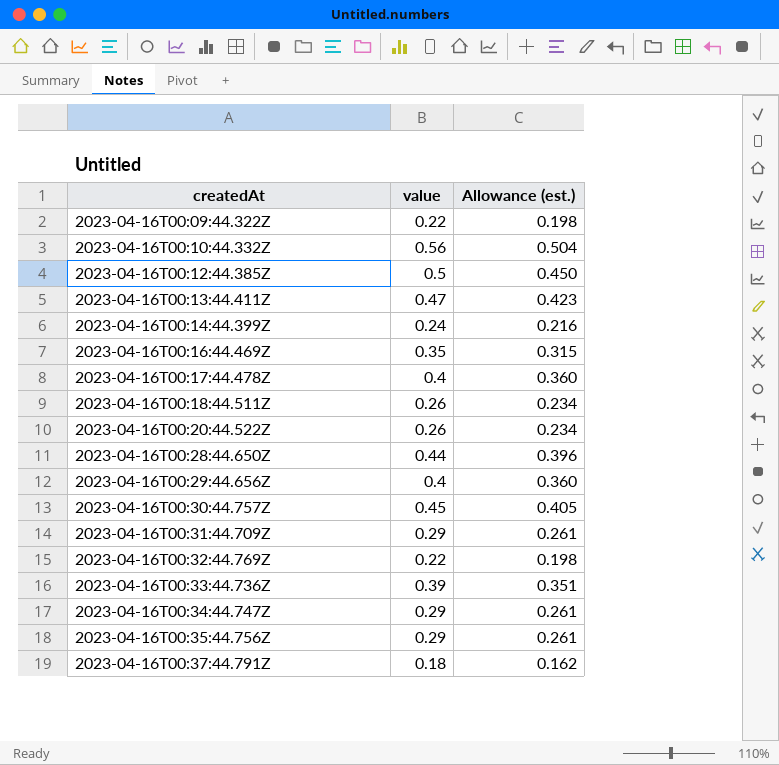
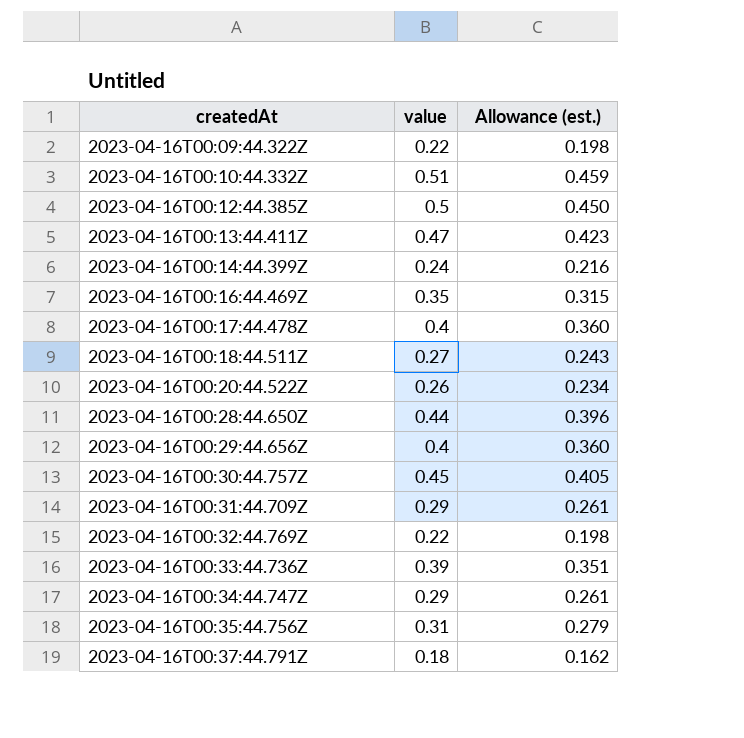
2023-04-16T00:10:44.332Z | value: 0.56 -> 0.51
2023-04-16T00:10:44.332Z | Allowance (est.): 0.504 -> 0.459
2023-04-16T00:18:44.511Z | value: 0.26 -> 0.27
2023-04-16T00:18:44.511Z | Allowance (est.): 0.234 -> 0.243
2023-04-16T00:35:44.756Z | value: 0.29 -> 0.31
2023-04-16T00:35:44.756Z | Allowance (est.): 0.261 -> 0.279

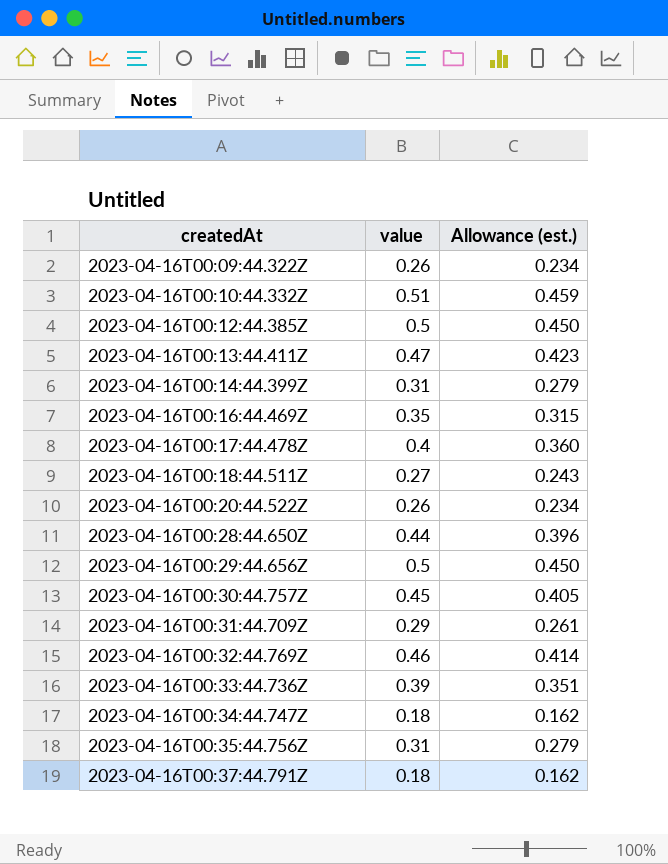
2023-04-16T00:09:44.322Z | value: 0.22 -> 0.26
2023-04-16T00:09:44.322Z | Allowance (est.): 0.198 -> 0.234
2023-04-16T00:14:44.399Z | value: 0.24 -> 0.31
2023-04-16T00:14:44.399Z | Allowance (est.): 0.216 -> 0.279
2023-04-16T00:29:44.656Z | value: 0.4 -> 0.5
2023-04-16T00:29:44.656Z | Allowance (est.): 0.360 -> 0.450
2023-04-16T00:32:44.769Z | value: 0.22 -> 0.46
2023-04-16T00:32:44.769Z | Allowance (est.): 0.198 -> 0.414
2023-04-16T00:34:44.747Z | value: 0.29 -> 0.18
2023-04-16T00:34:44.747Z | Allowance (est.): 0.261 -> 0.162

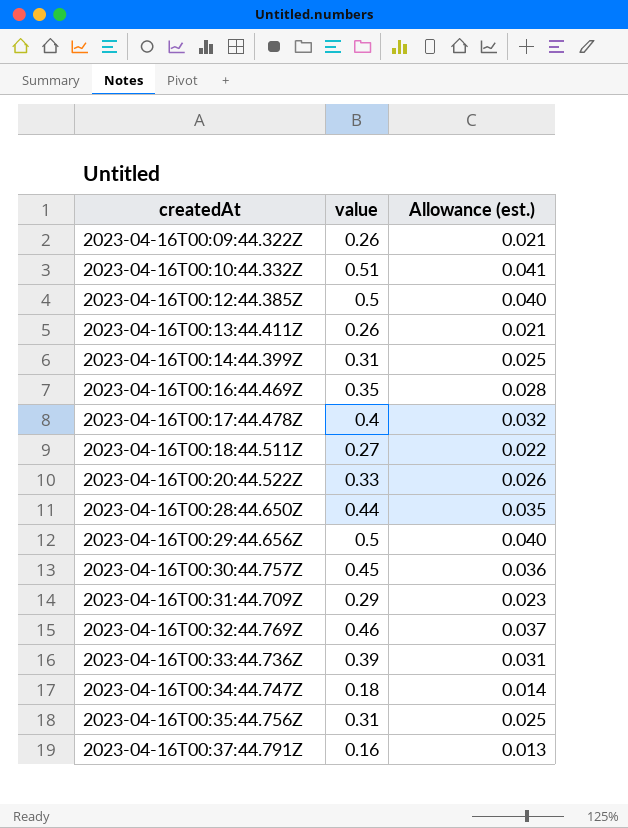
column Allowance (est.) | formula: [value] * 0.9 -> [value] * 0.08
2023-04-16T00:13:44.411Z | value: 0.47 -> 0.26
2023-04-16T00:20:44.522Z | value: 0.26 -> 0.33
2023-04-16T00:37:44.791Z | value: 0.18 -> 0.16

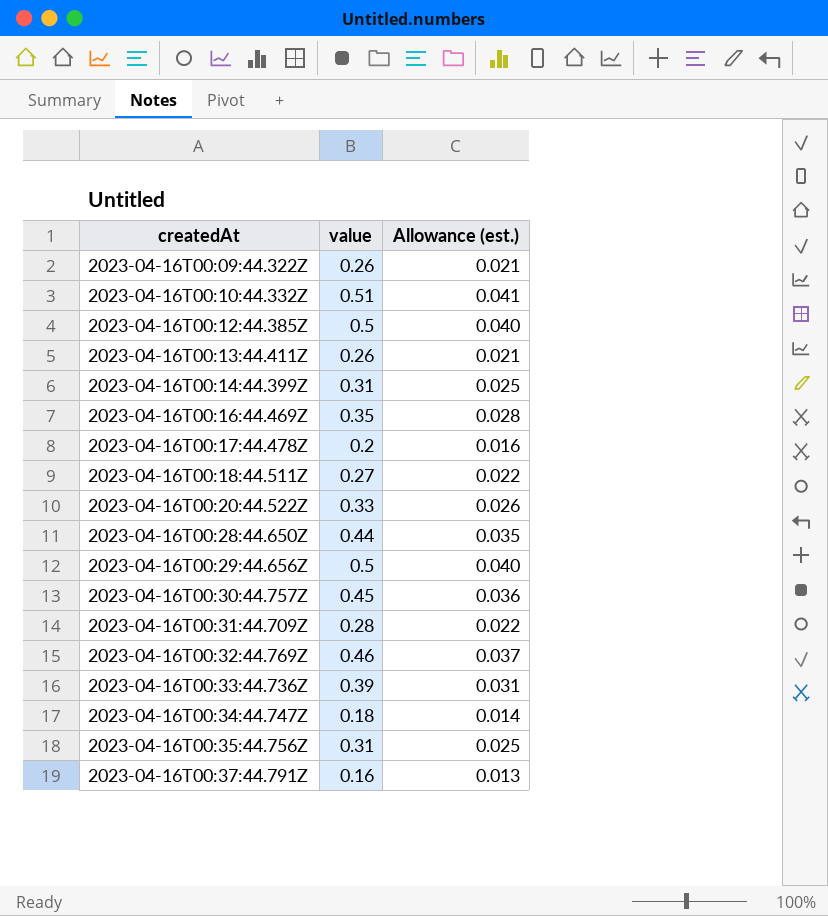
2023-04-16T00:17:44.478Z | value: 0.4 -> 0.2
2023-04-16T00:17:44.478Z | Allowance (est.): 0.032 -> 0.016
2023-04-16T00:31:44.709Z | value: 0.29 -> 0.28
2023-04-16T00:31:44.709Z | Allowance (est.): 0.023 -> 0.022

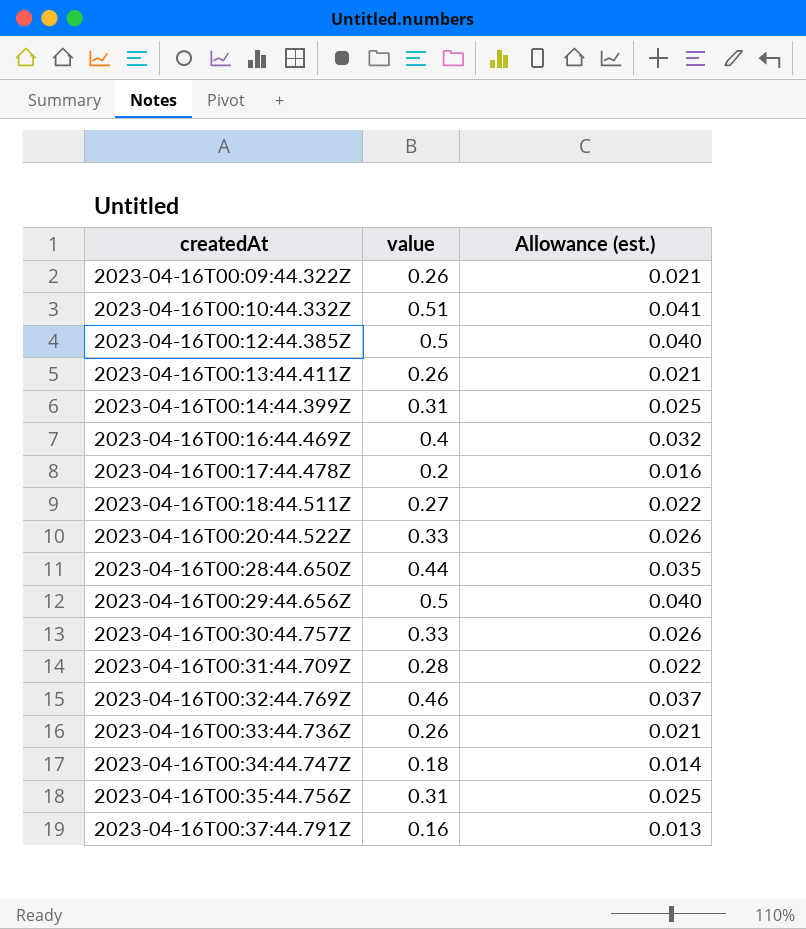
2023-04-16T00:16:44.469Z | value: 0.35 -> 0.4
2023-04-16T00:16:44.469Z | Allowance (est.): 0.028 -> 0.032
2023-04-16T00:30:44.757Z | value: 0.45 -> 0.33
2023-04-16T00:30:44.757Z | Allowance (est.): 0.036 -> 0.026
2023-04-16T00:33:44.736Z | value: 0.39 -> 0.26
2023-04-16T00:33:44.736Z | Allowance (est.): 0.031 -> 0.021

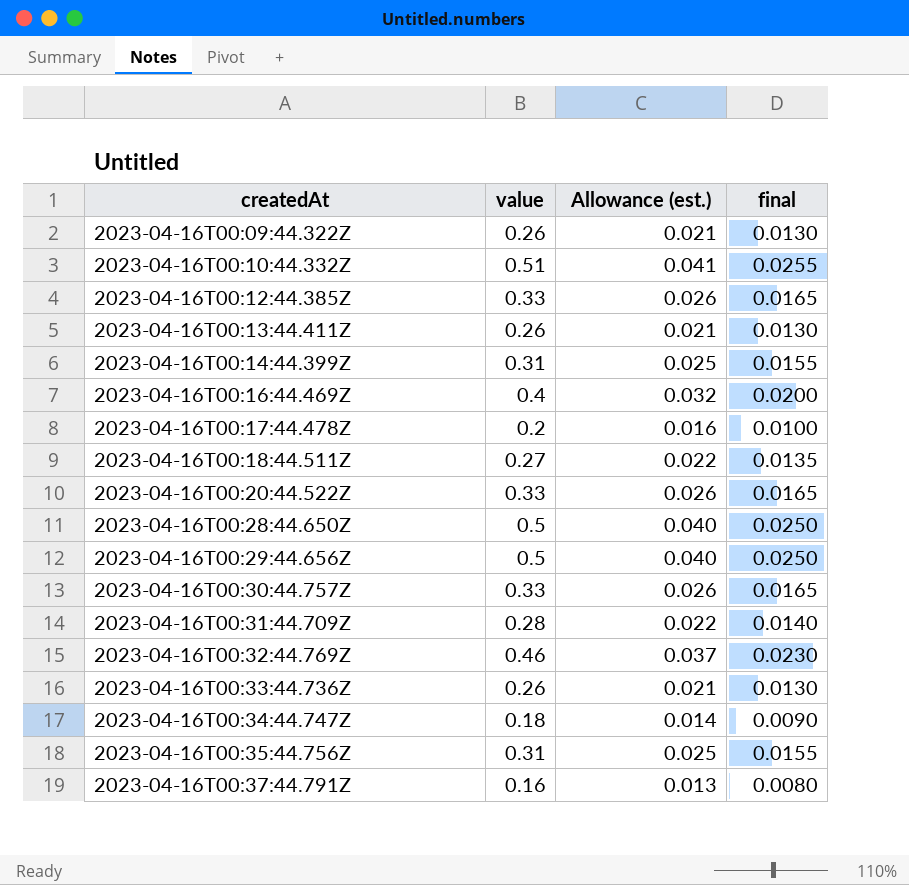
column final | formula: none -> [value] * 0.05
2023-04-16T00:12:44.385Z | value: 0.5 -> 0.33
2023-04-16T00:12:44.385Z | Allowance (est.): 0.040 -> 0.026
2023-04-16T00:28:44.650Z | value: 0.44 -> 0.5
2023-04-16T00:28:44.650Z | Allowance (est.): 0.035 -> 0.040

